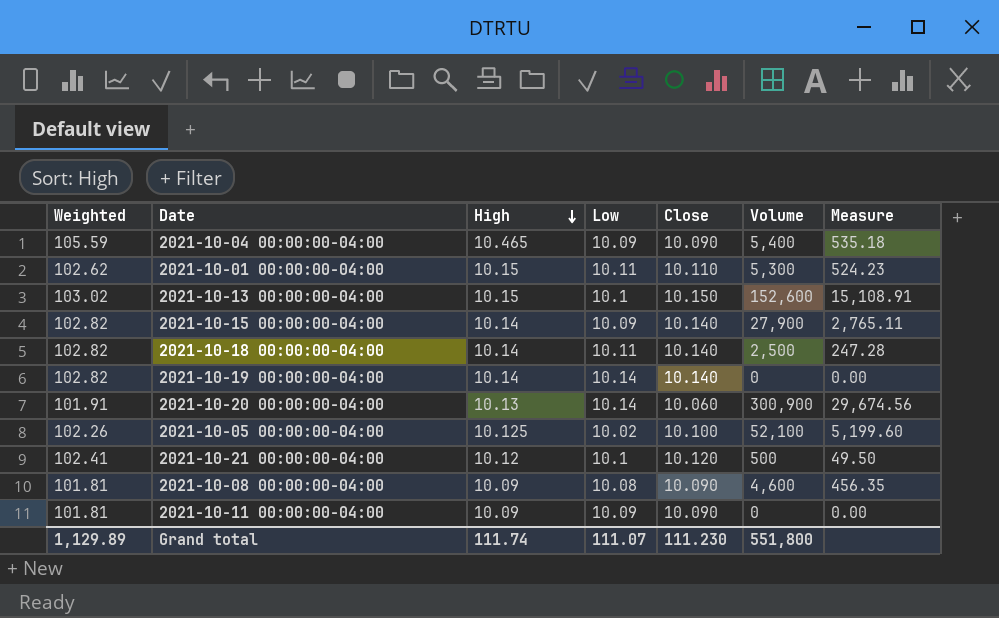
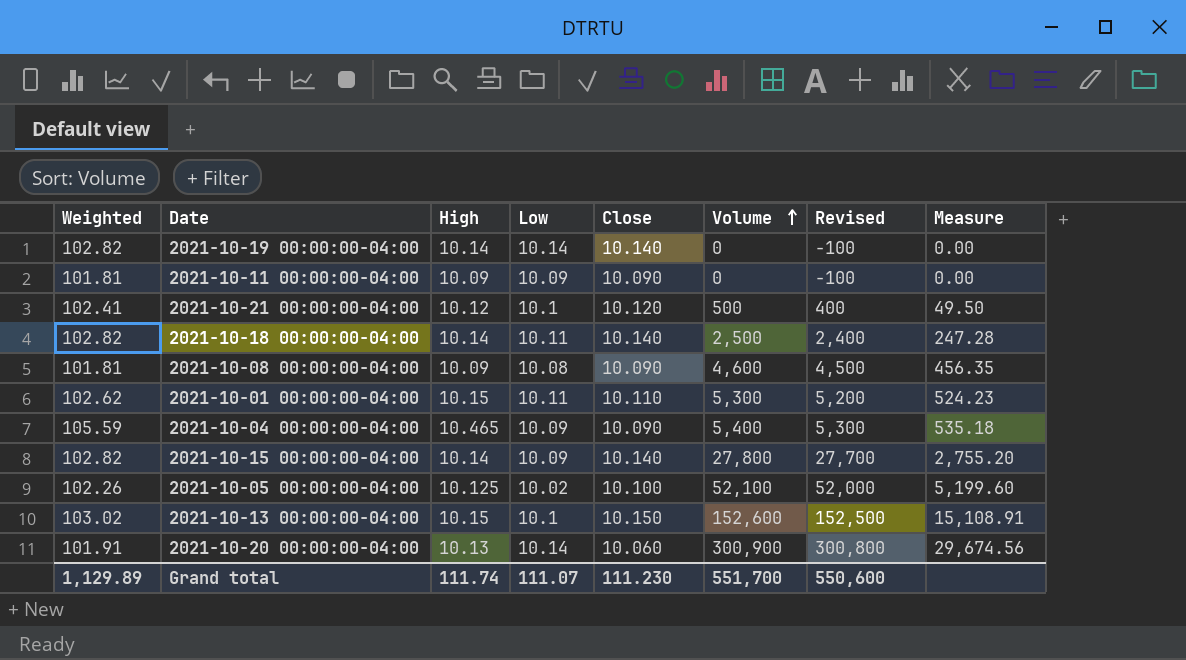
row order: High descending -> Volume ascending
column Revised | formula: none -> [Volume] - 100
2021-10-15 00:00:00-04:00 | Volume: 27,900 -> 27,800
2021-10-15 00:00:00-04:00 | Measure: 2,765.11 -> 2,755.20
Grand total | Volume: 551,800 -> 551,700

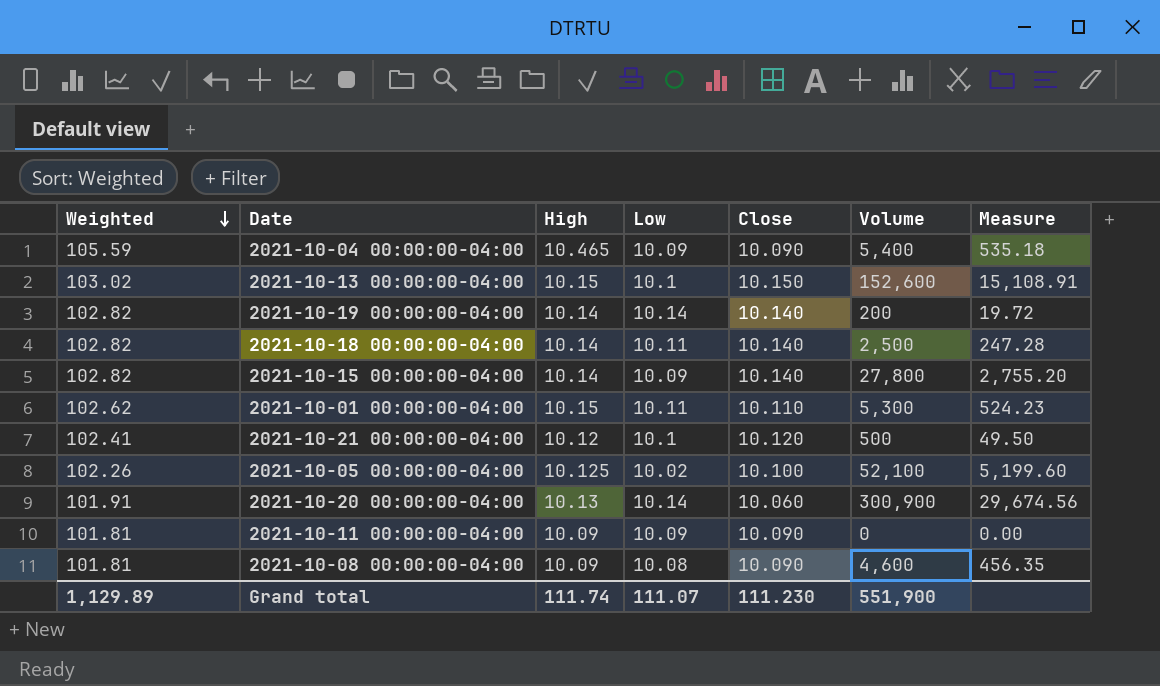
row order: Volume ascending -> Weighted descending
column Revised | formula: [Volume] - 100 -> none
2021-10-19 00:00:00-04:00 | Volume: 0 -> 200
2021-10-19 00:00:00-04:00 | Measure: 0.00 -> 19.72
Grand total | Volume: 551,700 -> 551,900

